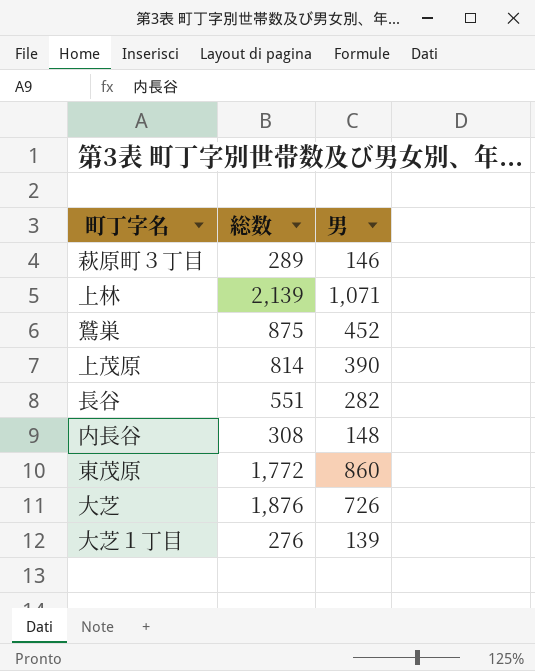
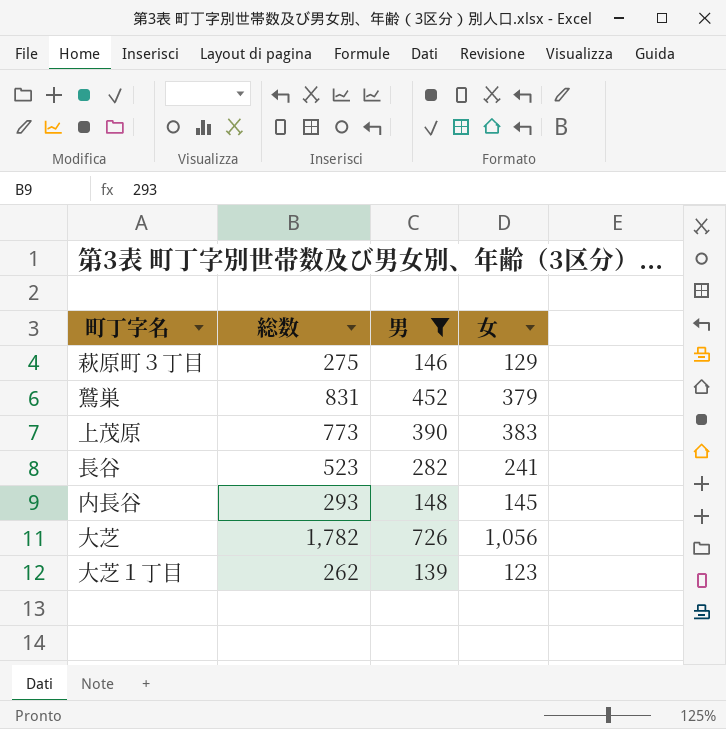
filter: none -> 男 <= 726
column 女 | formula: none -> [総数] - [男]
萩原町３丁目 | 総数: 289 -> 275
鷲巣 | 総数: 875 -> 831
上茂原 | 総数: 814 -> 773
長谷 | 総数: 551 -> 523
内長谷 | 総数: 308 -> 293
大芝 | 総数: 1,876 -> 1,782
大芝１丁目 | 総数: 276 -> 262

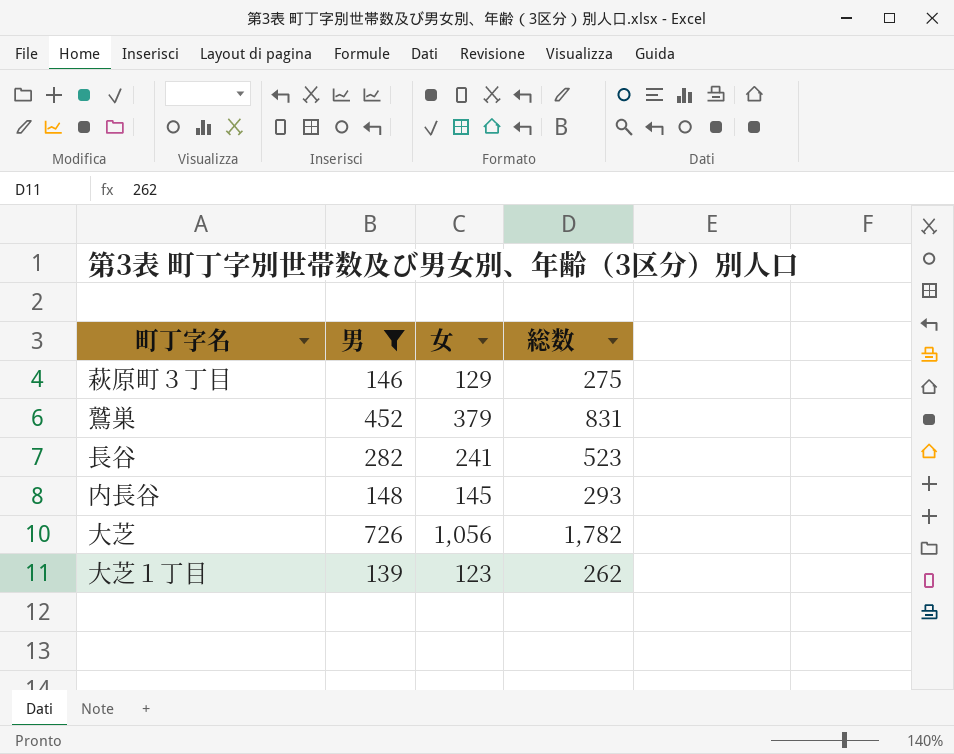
column 総数 | position: 2 -> 4
row 上茂原: 773 | 390 | 383 -> none

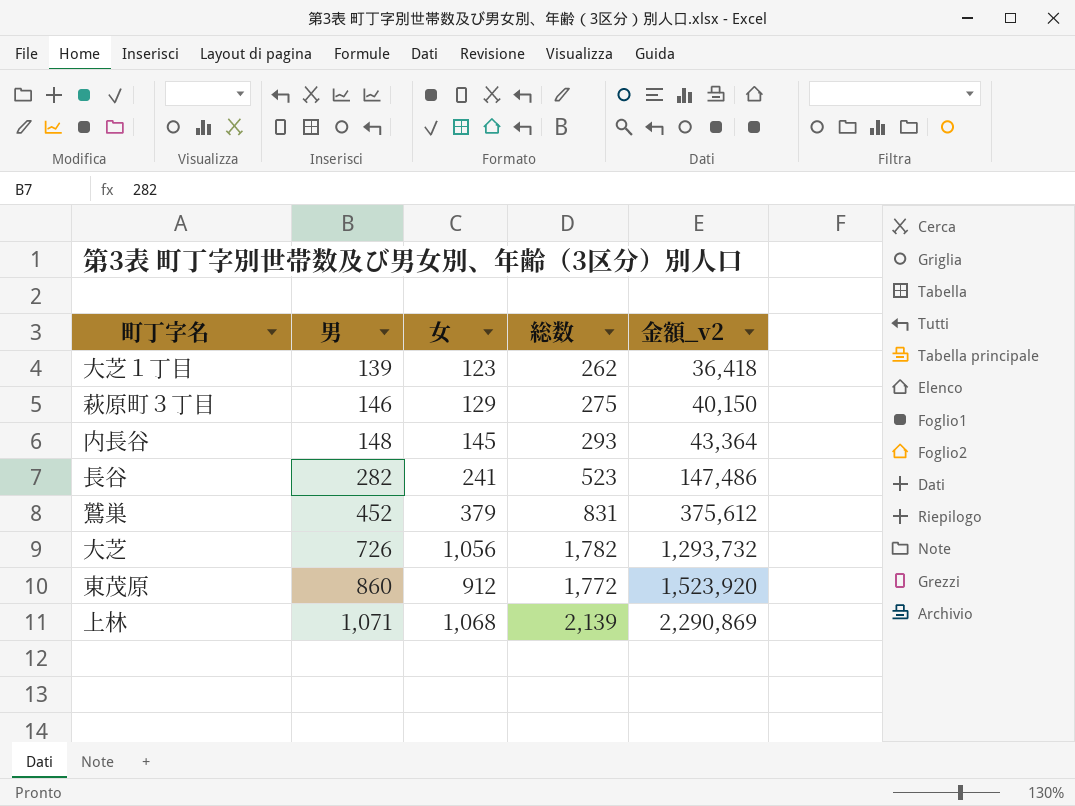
filter: 男 <= 726 -> none
row order: none -> 男 ascending
column 金額_v2 | formula: none -> [男] * [総数]

